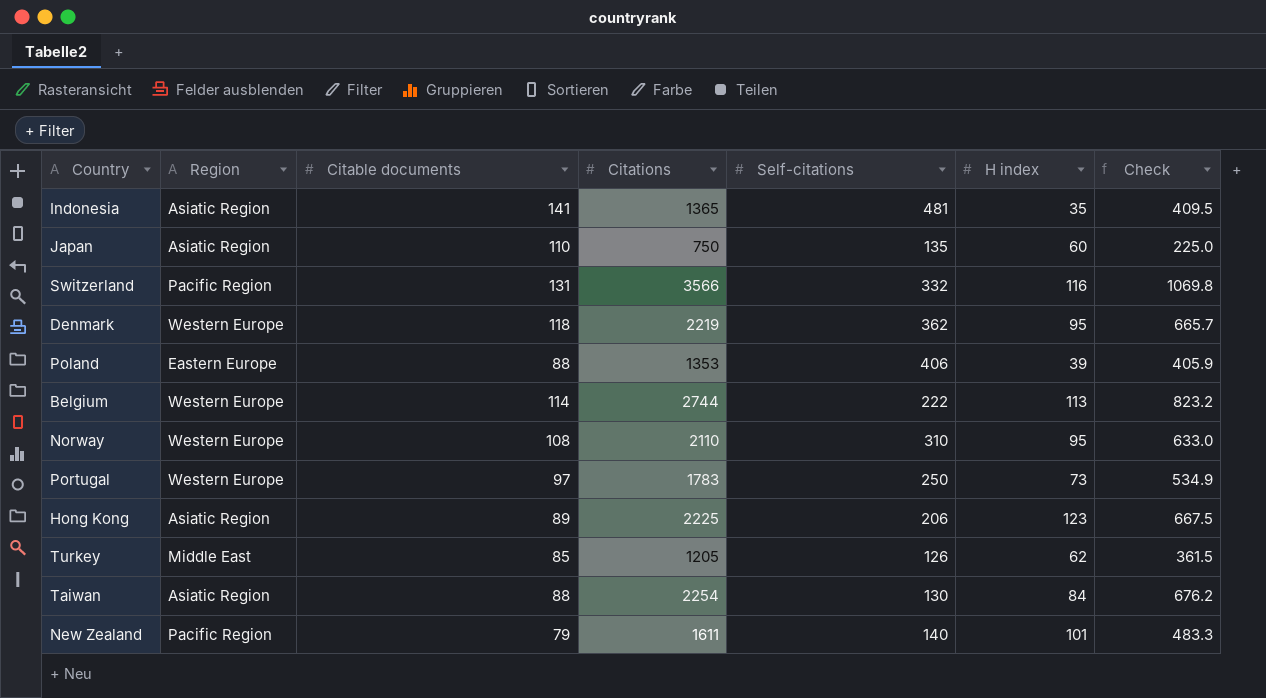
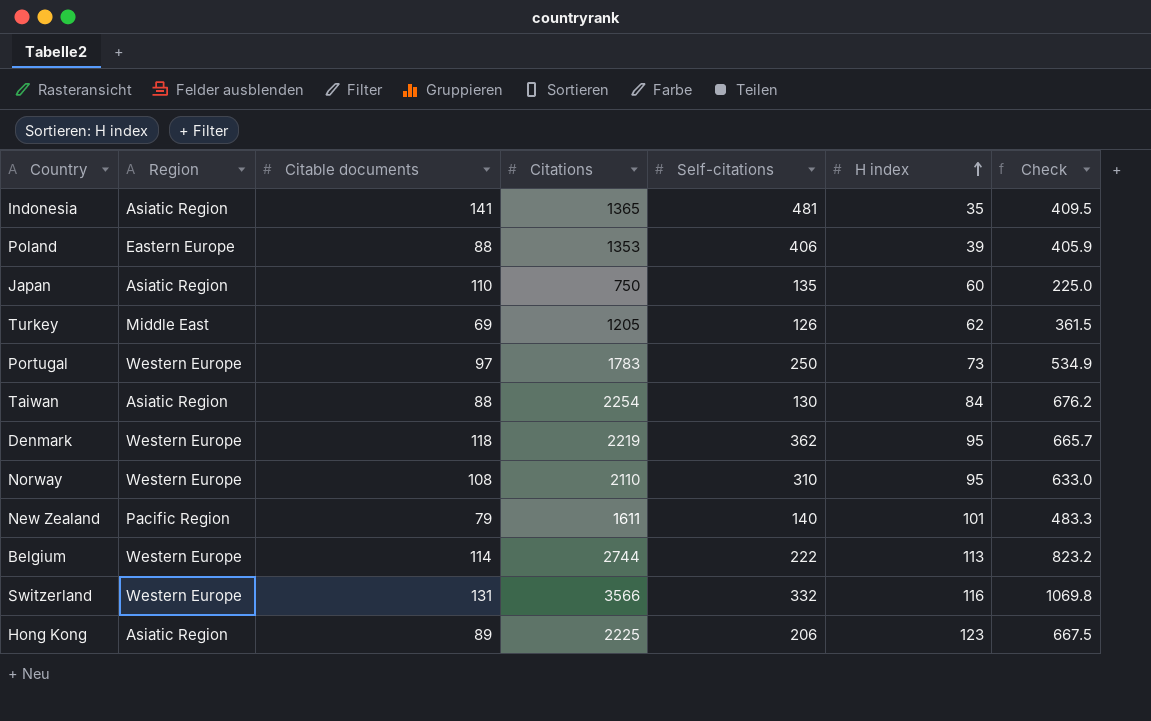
row order: none -> H index ascending
Turkey | Citable documents: 85 -> 69
Switzerland | Region: Pacific Region -> Western Europe

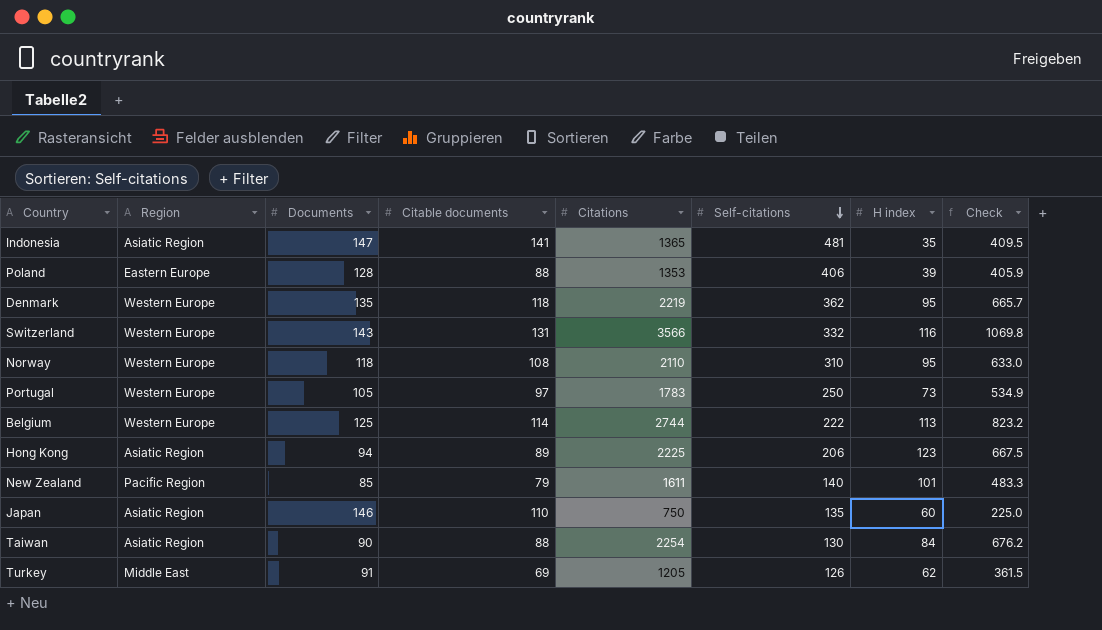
row order: H index ascending -> Self-citations descending
column Documents | position: none -> 3

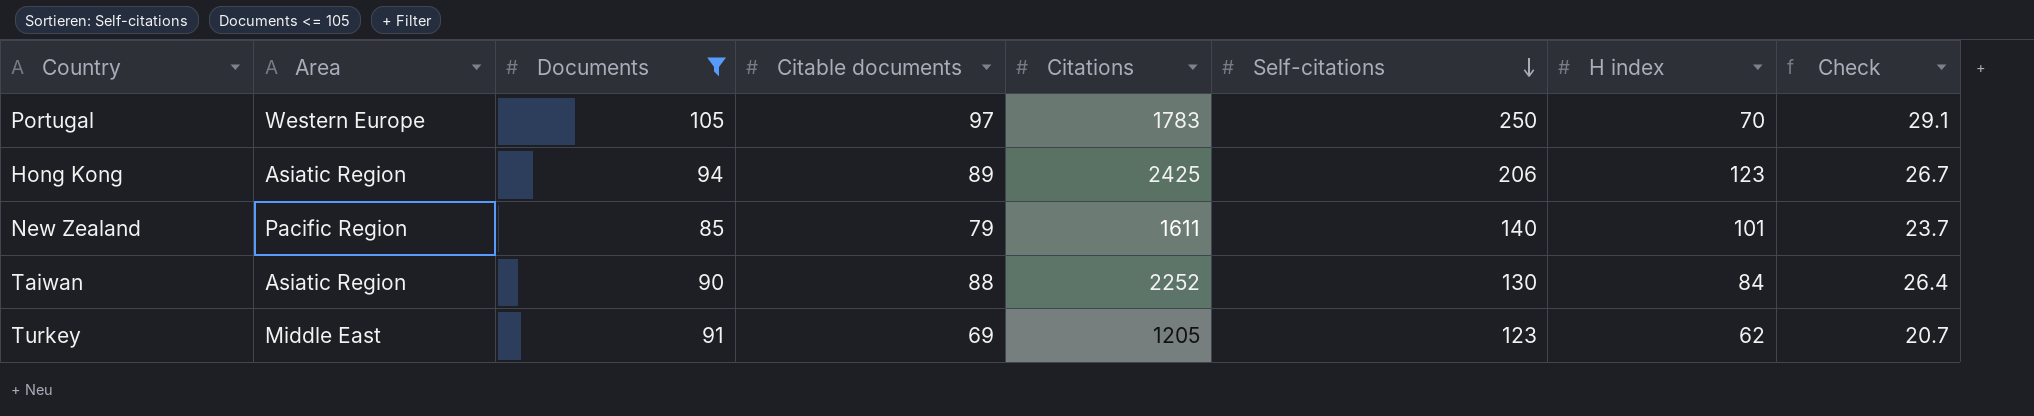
filter: none -> Documents <= 105
column name: Region -> Area
column Check | formula: [Citations] * 0.3 -> [Citable documents] * 0.3
Portugal | H index: 73 -> 70
Hong Kong | Citations: 2225 -> 2425
Taiwan | Citations: 2254 -> 2252
Turkey | Self-citations: 126 -> 123

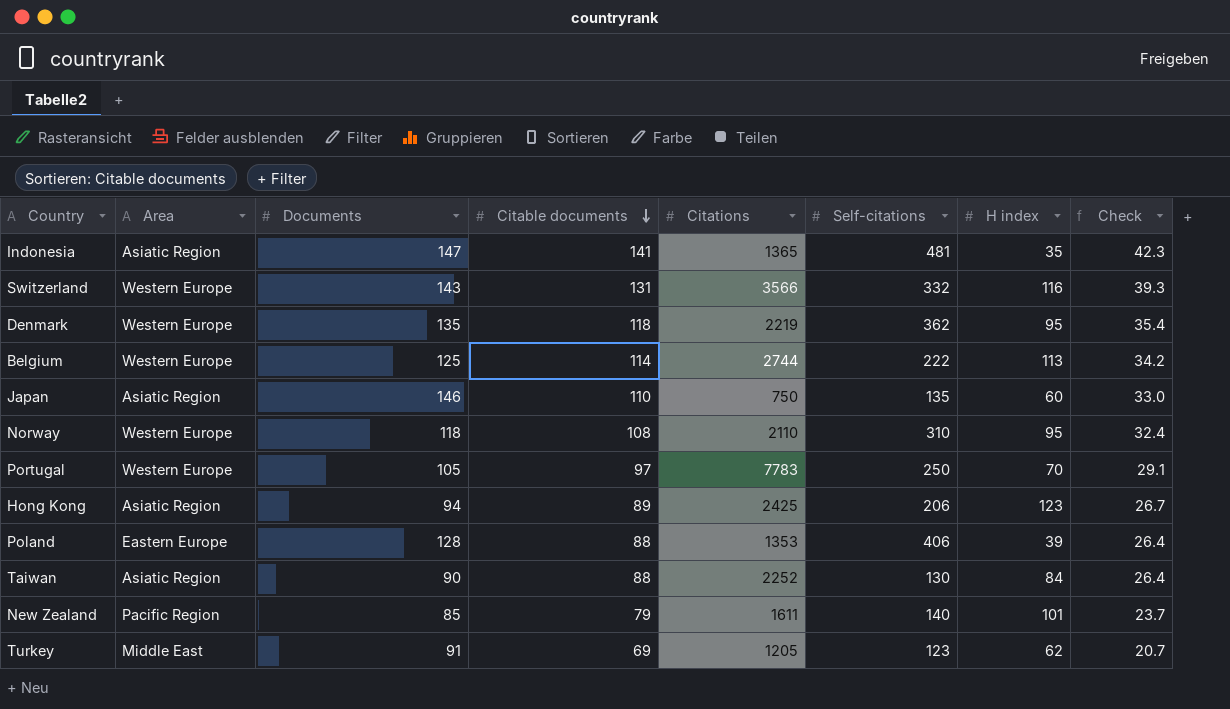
filter: Documents <= 105 -> none
row order: Self-citations descending -> Citable documents descending
Portugal | Citations: 1783 -> 7783

